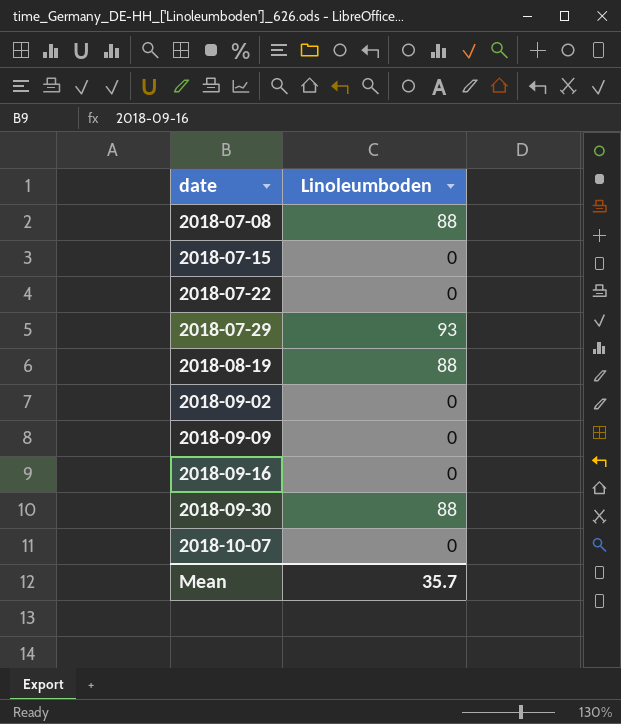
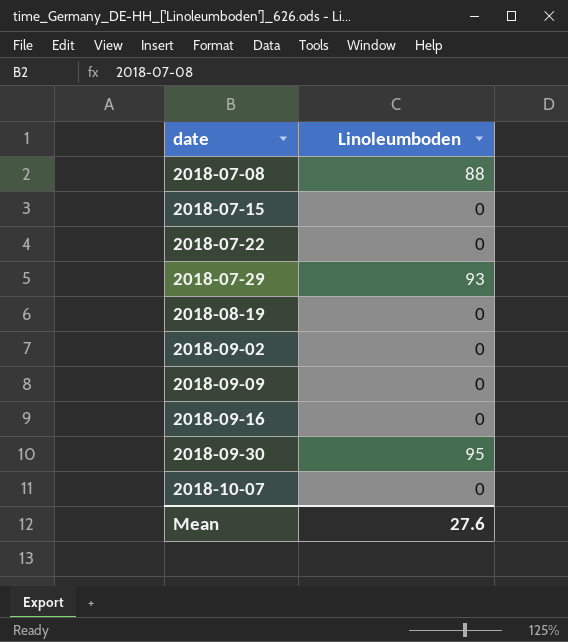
2018-08-19 | Linoleumboden: 88 -> 0
2018-09-30 | Linoleumboden: 88 -> 95
Mean | Linoleumboden: 35.7 -> 27.6

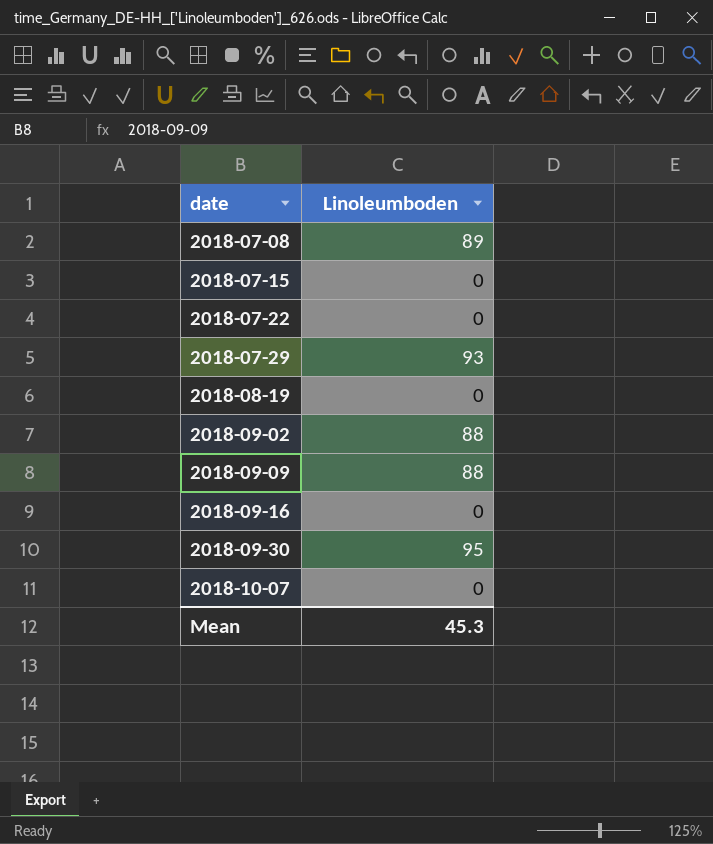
2018-07-08 | Linoleumboden: 88 -> 89
2018-09-02 | Linoleumboden: 0 -> 88
2018-09-09 | Linoleumboden: 0 -> 88
Mean | Linoleumboden: 27.6 -> 45.3

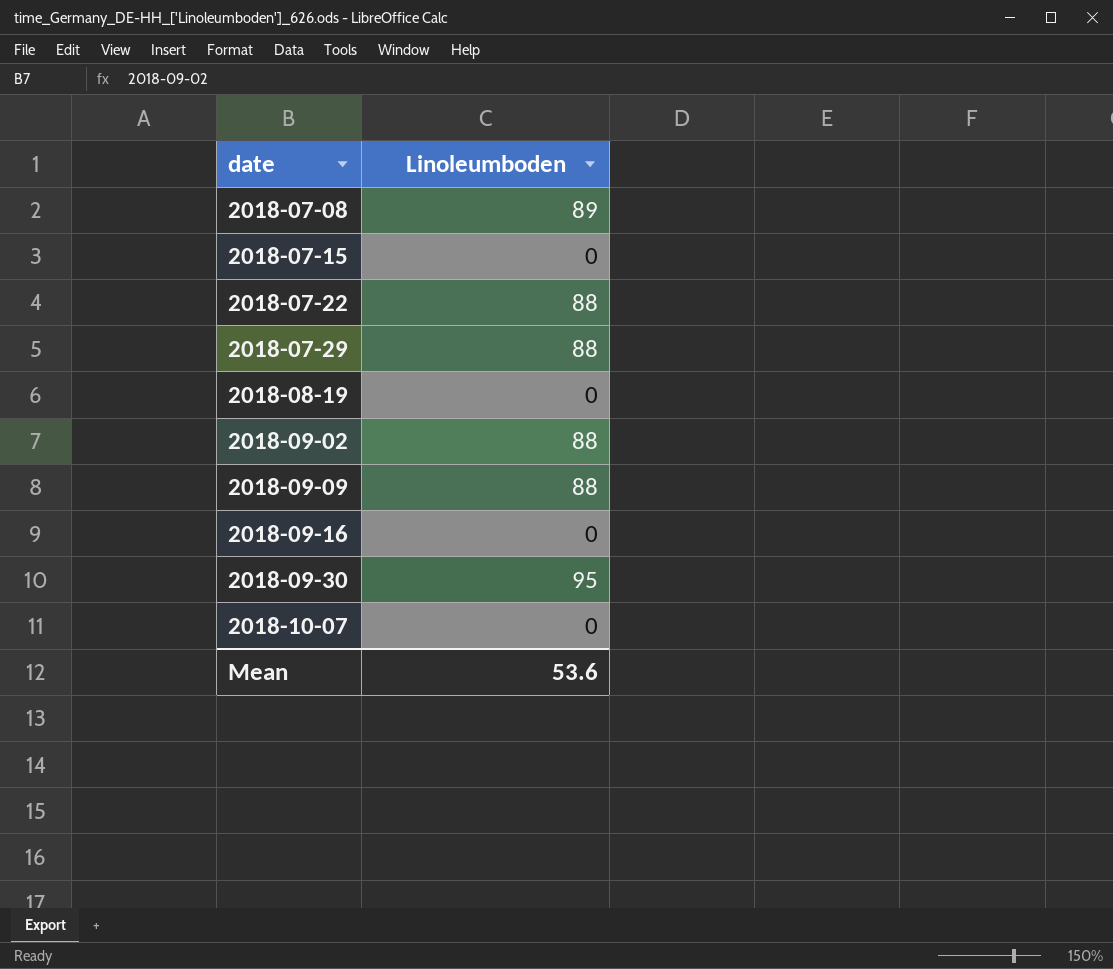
2018-07-22 | Linoleumboden: 0 -> 88
2018-07-29 | Linoleumboden: 93 -> 88
Mean | Linoleumboden: 45.3 -> 53.6

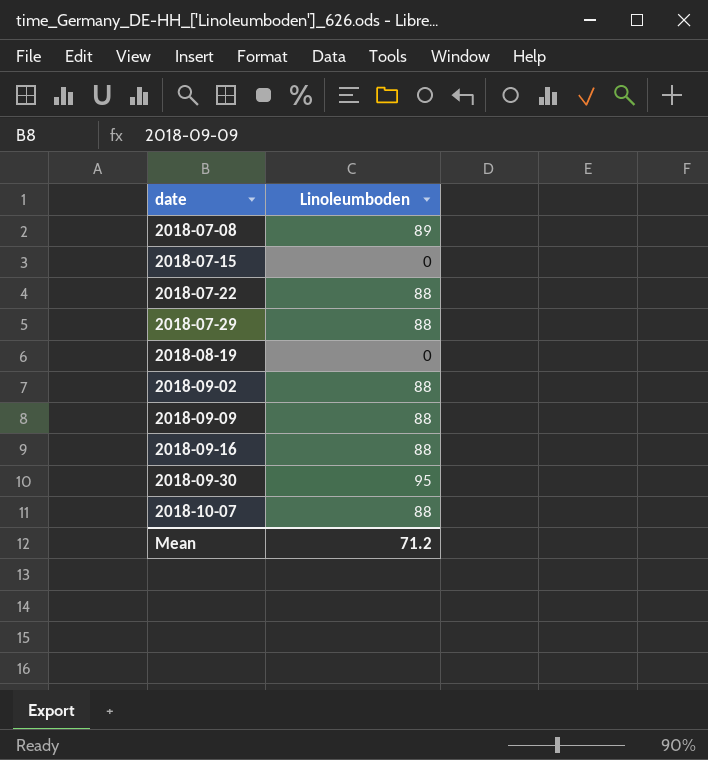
2018-09-16 | Linoleumboden: 0 -> 88
2018-10-07 | Linoleumboden: 0 -> 88
Mean | Linoleumboden: 53.6 -> 71.2

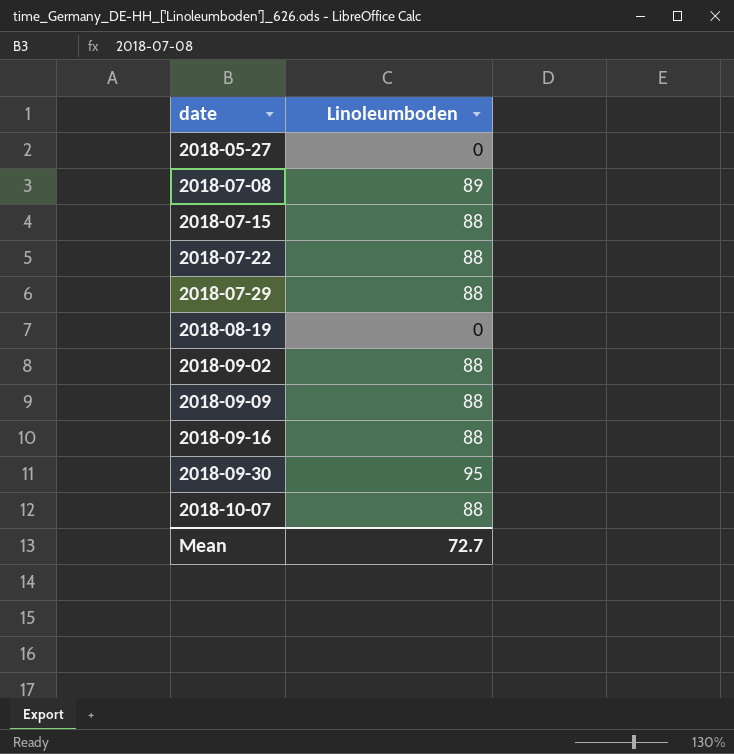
row 2018-05-27: none -> 0
2018-07-15 | Linoleumboden: 0 -> 88
Mean | Linoleumboden: 71.2 -> 72.7

